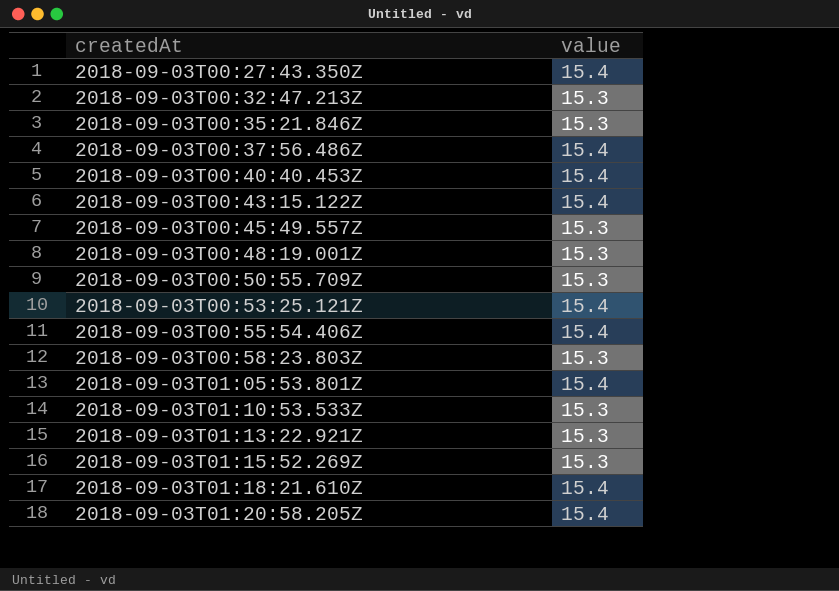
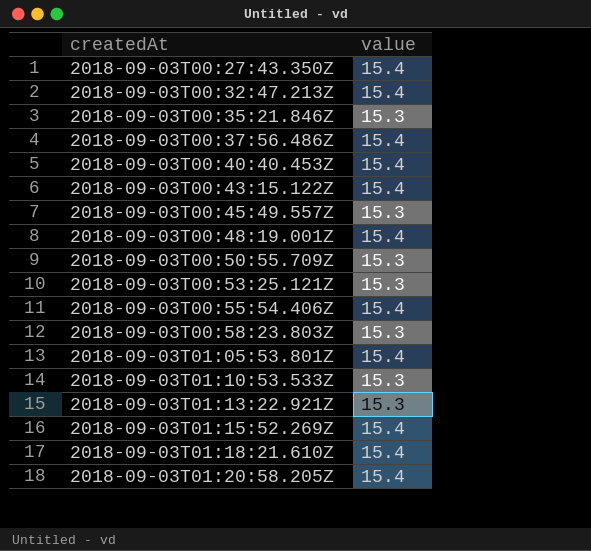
2018-09-03T00:32:47.213Z | value: 15.3 -> 15.4
2018-09-03T00:48:19.001Z | value: 15.3 -> 15.4
2018-09-03T00:53:25.121Z | value: 15.4 -> 15.3
2018-09-03T01:15:52.269Z | value: 15.3 -> 15.4

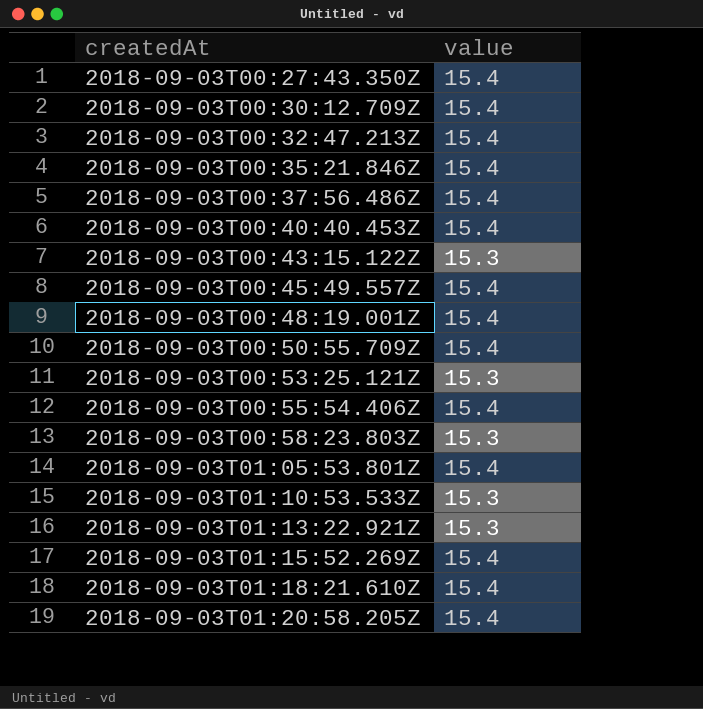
row 2018-09-03T00:30:12.709Z: none -> 15.4
2018-09-03T00:35:21.846Z | value: 15.3 -> 15.4
2018-09-03T00:43:15.122Z | value: 15.4 -> 15.3
2018-09-03T00:45:49.557Z | value: 15.3 -> 15.4
2018-09-03T00:50:55.709Z | value: 15.3 -> 15.4

